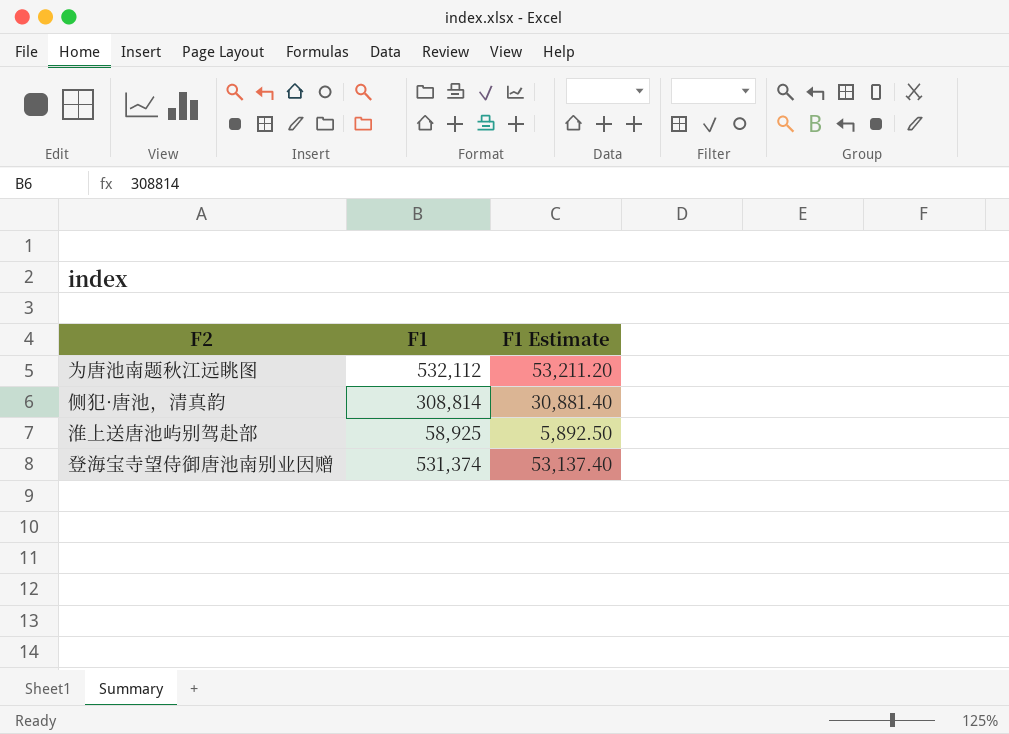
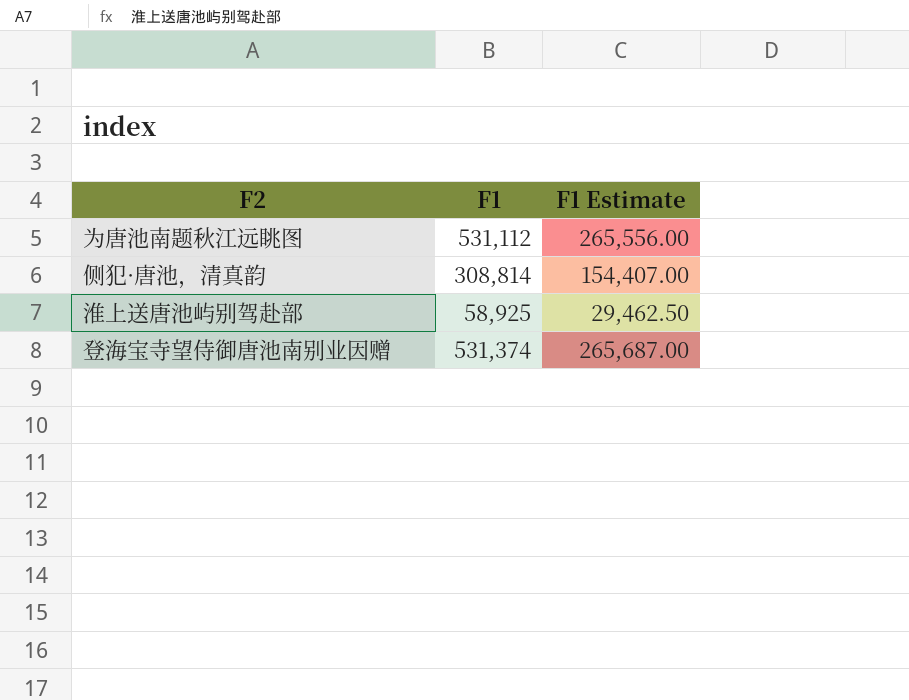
column F1 Estimate | formula: [F1] * 0.1 -> [F1] * 0.5
为唐池南题秋江远眺图 | F1: 532,112 -> 531,112

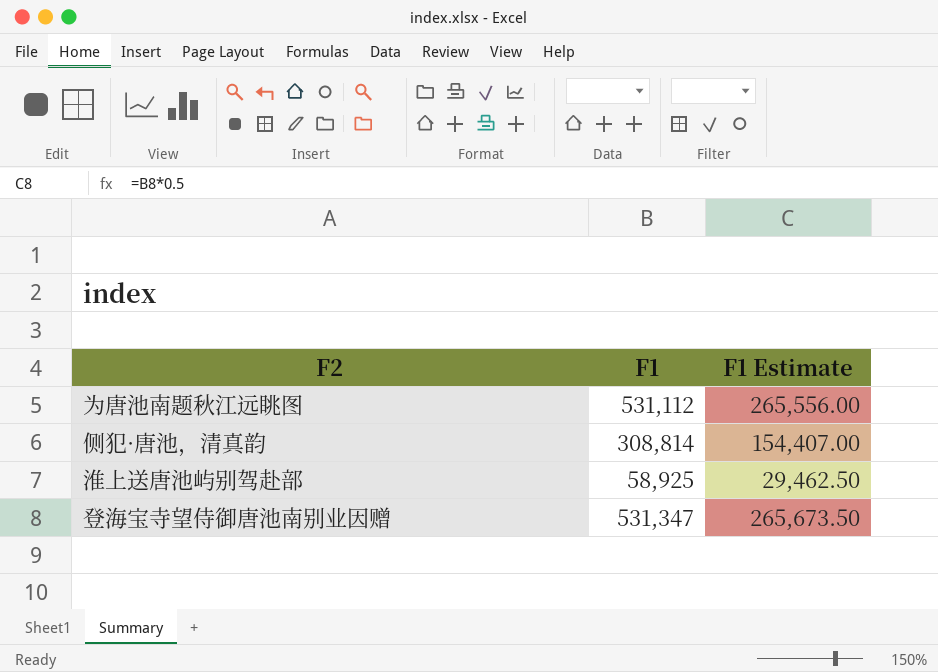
登海宝寺望侍御唐池南别业因赠 | F1: 531,374 -> 531,347
登海宝寺望侍御唐池南别业因赠 | F1 Estimate: 265,687.00 -> 265,673.50

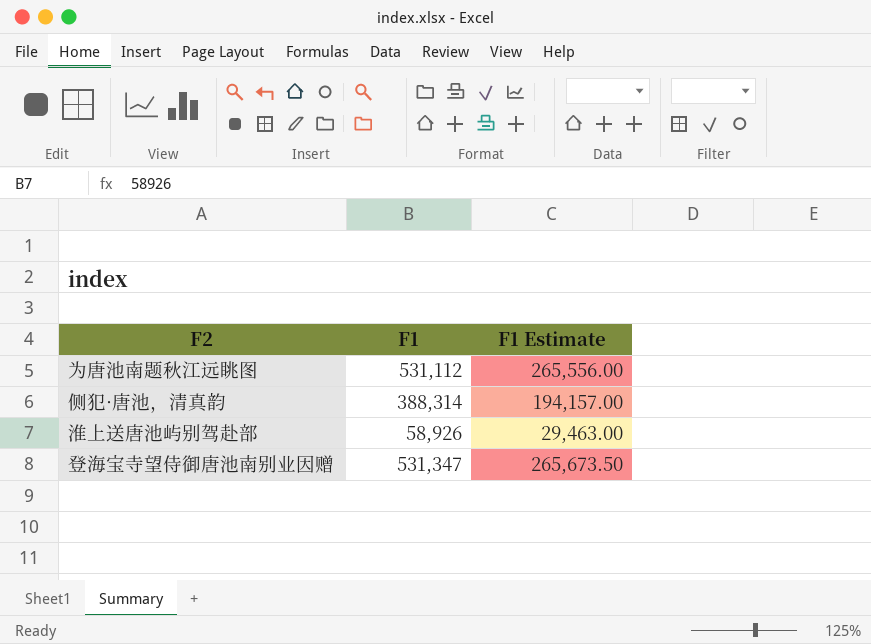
侧犯·唐池，清真韵 | F1: 308,814 -> 388,314
侧犯·唐池，清真韵 | F1 Estimate: 154,407.00 -> 194,157.00
淮上送唐池屿别驾赴部 | F1: 58,925 -> 58,926
淮上送唐池屿别驾赴部 | F1 Estimate: 29,462.50 -> 29,463.00

